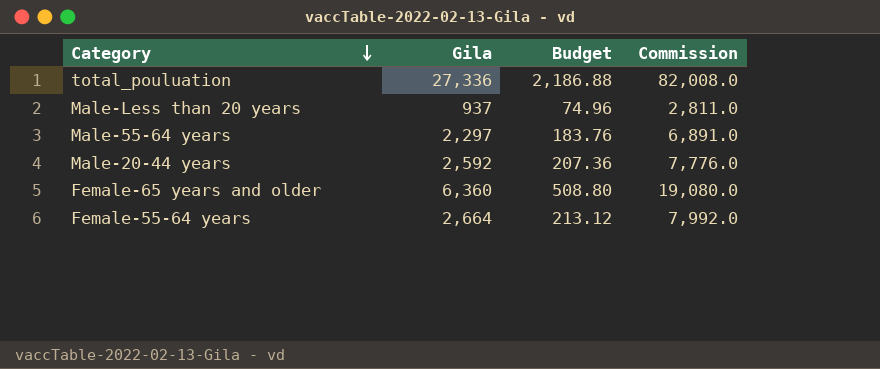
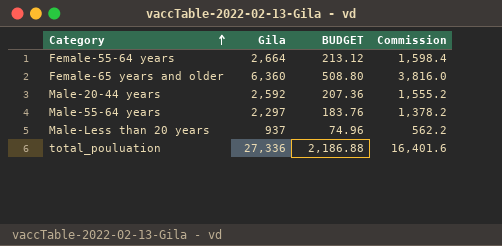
row order: Category descending -> Category ascending
column name: Budget -> BUDGET
column Commission | formula: [Gila] * 3 -> [Gila] * 0.6

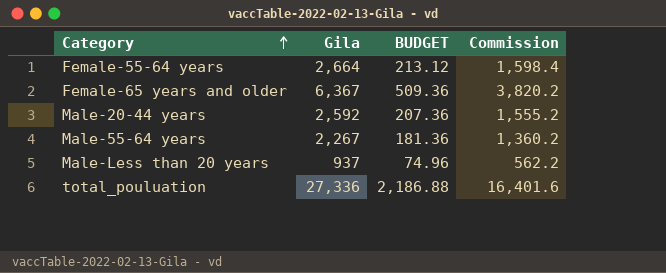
Female-65 years and older | Gila: 6,360 -> 6,367
Female-65 years and older | BUDGET: 508.80 -> 509.36
Female-65 years and older | Commission: 3,816.0 -> 3,820.2
Male-55-64 years | Gila: 2,297 -> 2,267
Male-55-64 years | BUDGET: 183.76 -> 181.36
Male-55-64 years | Commission: 1,378.2 -> 1,360.2

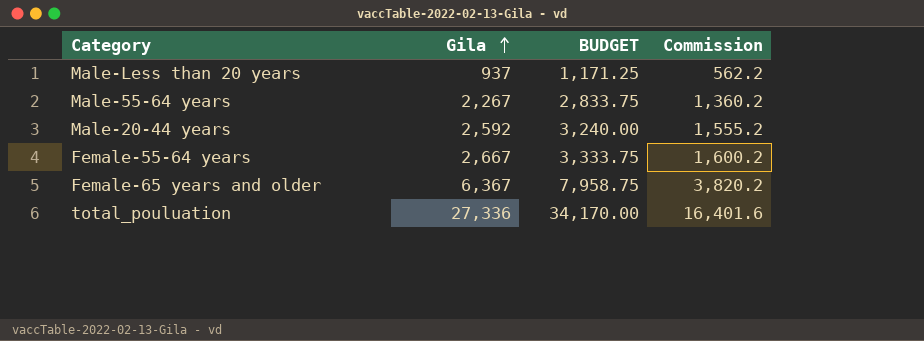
row order: Category ascending -> Gila ascending
column BUDGET | formula: [Gila] * 0.08 -> [Gila] * 1.25
Female-55-64 years | Gila: 2,664 -> 2,667
Female-55-64 years | Commission: 1,598.4 -> 1,600.2

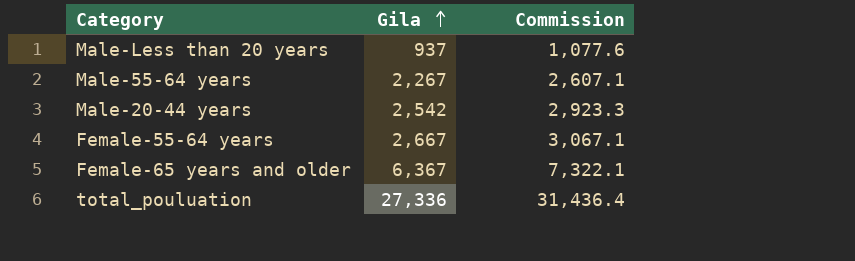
column BUDGET | formula: [Gila] * 1.25 -> none
column Commission | formula: [Gila] * 0.6 -> [Gila] * 1.15
Male-20-44 years | Gila: 2,592 -> 2,542

